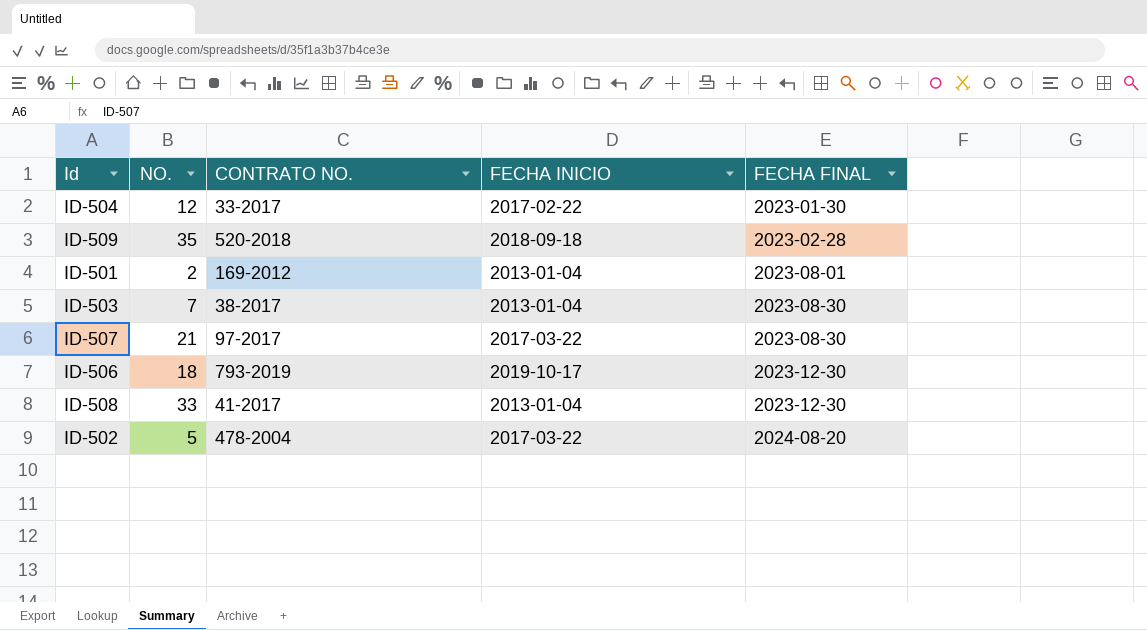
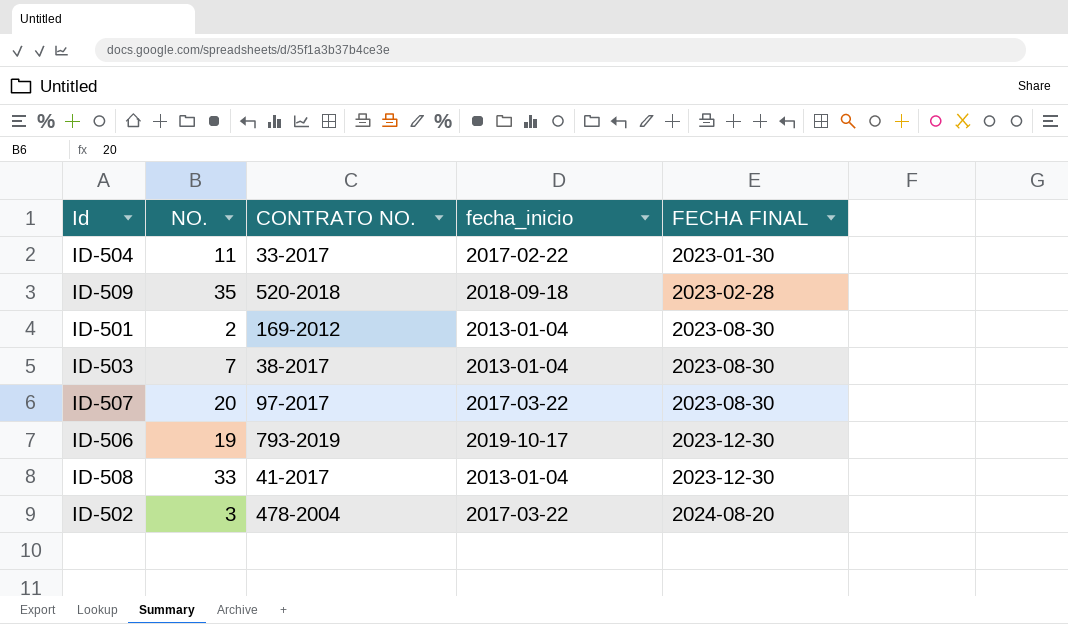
column name: FECHA INICIO -> fecha_inicio
ID-504 | NO.: 12 -> 11
ID-501 | FECHA FINAL: 2023-08-01 -> 2023-08-30
ID-507 | NO.: 21 -> 20
ID-506 | NO.: 18 -> 19
ID-502 | NO.: 5 -> 3

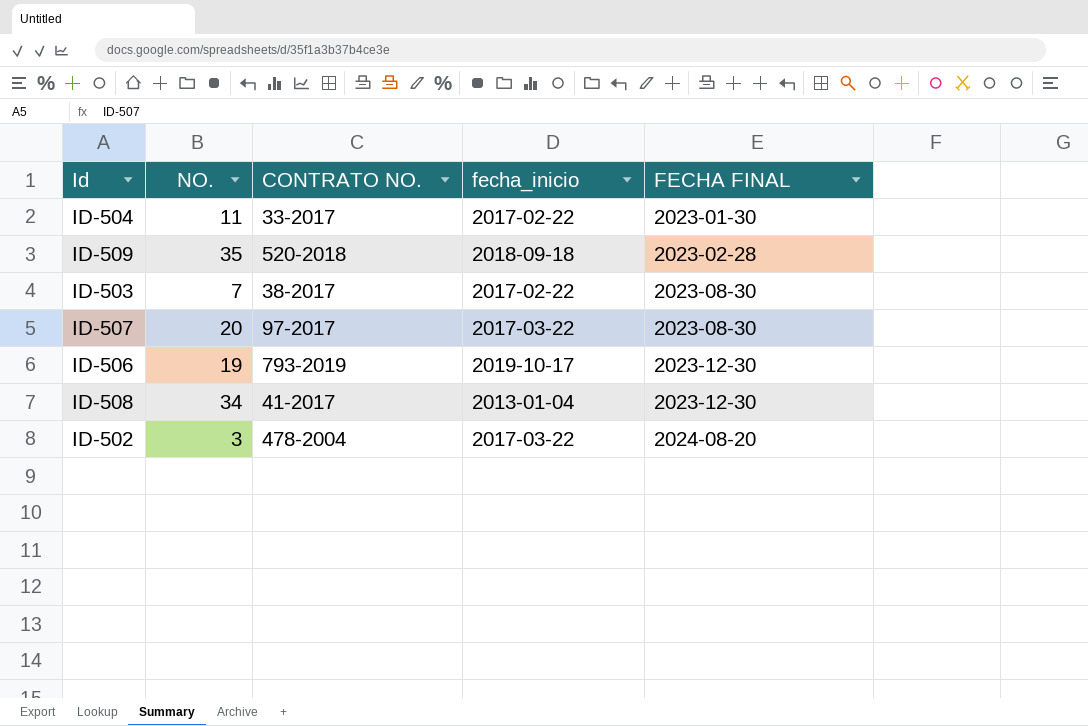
row ID-501: 2 | 169-2012 | 2013-01-04 | 2023-08-30 -> none
ID-503 | fecha_inicio: 2013-01-04 -> 2017-02-22
ID-508 | NO.: 33 -> 34

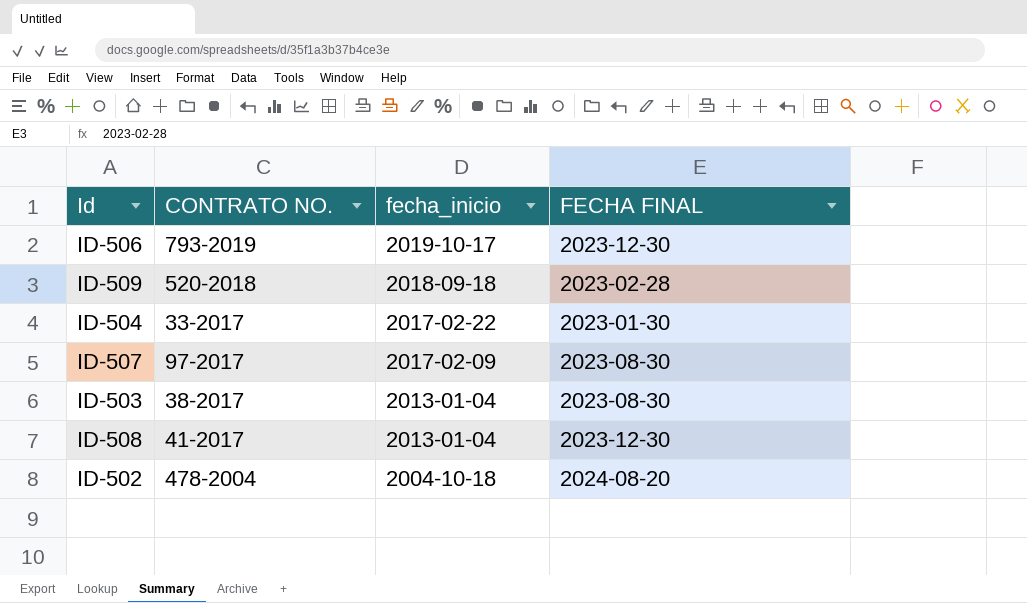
row order: FECHA FINAL ascending -> fecha_inicio descending
column NO. | position: 2 -> none
ID-507 | fecha_inicio: 2017-03-22 -> 2017-02-09
ID-503 | fecha_inicio: 2017-02-22 -> 2013-01-04
ID-502 | fecha_inicio: 2017-03-22 -> 2004-10-18

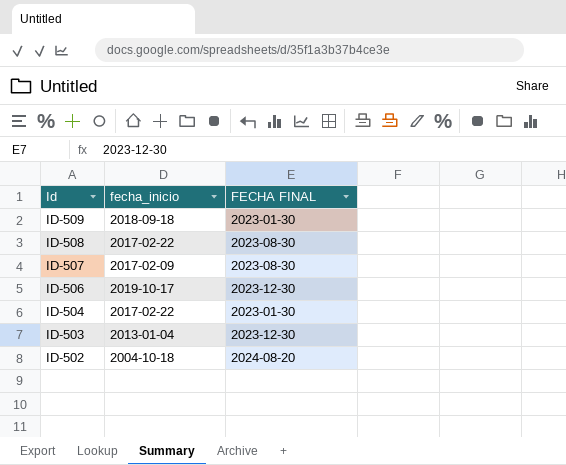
row order: fecha_inicio descending -> Id descending
column CONTRATO NO. | position: 2 -> none
ID-509 | FECHA FINAL: 2023-02-28 -> 2023-01-30
ID-508 | fecha_inicio: 2013-01-04 -> 2017-02-22
ID-508 | FECHA FINAL: 2023-12-30 -> 2023-08-30
ID-503 | FECHA FINAL: 2023-08-30 -> 2023-12-30

